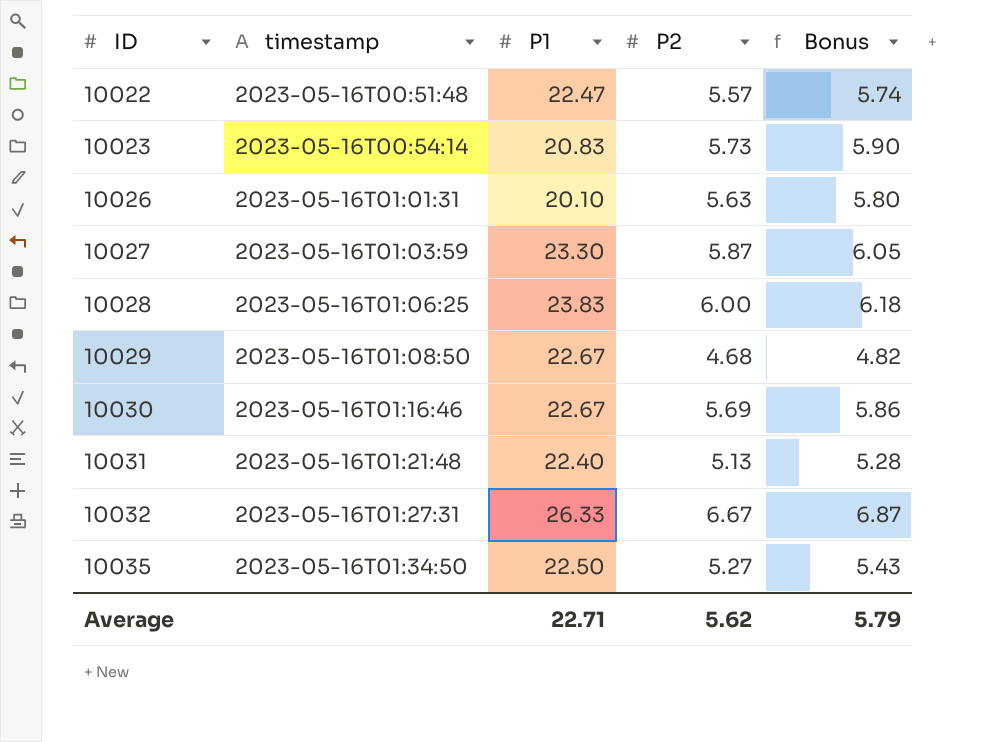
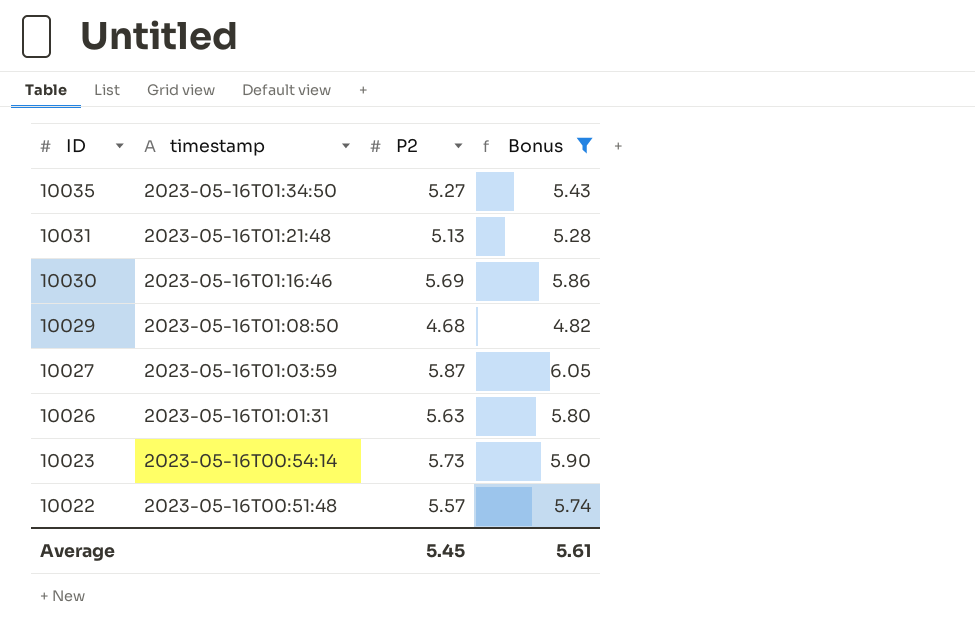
filter: none -> Bonus <= 6.05
row order: ID ascending -> ID descending
column P1 | position: 3 -> none
Average | P2: 5.62 -> 5.45
Average | Bonus: 5.79 -> 5.61

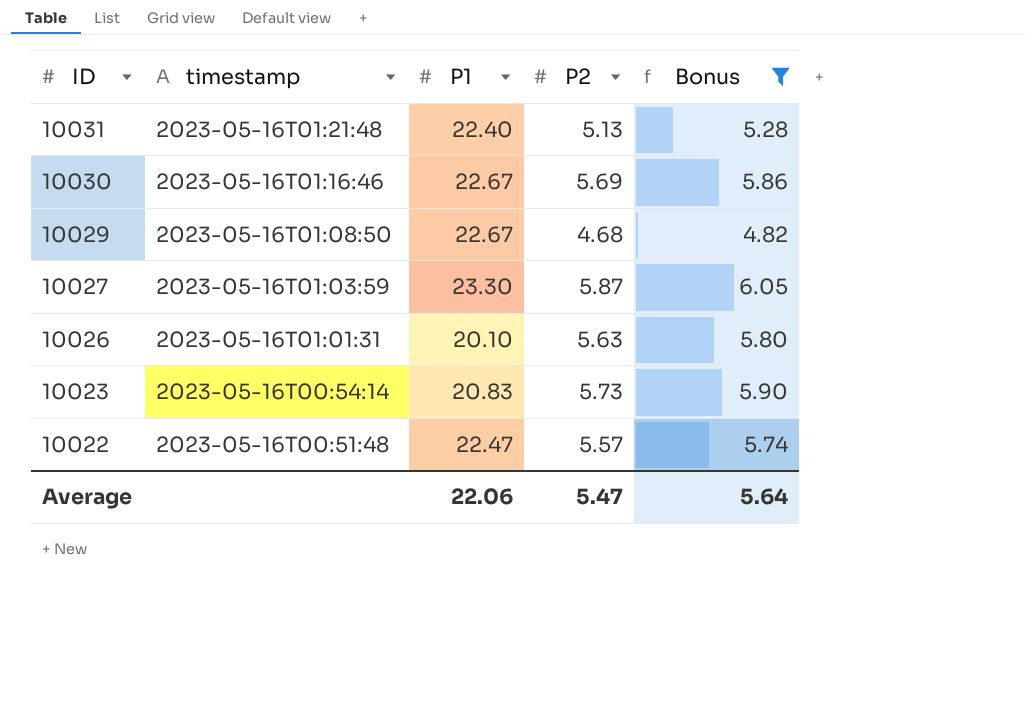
column P1 | position: none -> 3
row 10035: 2023-05-16T01:34:50 | 5.27 | 5.43 -> none
Average | P2: 5.45 -> 5.47
Average | Bonus: 5.61 -> 5.64

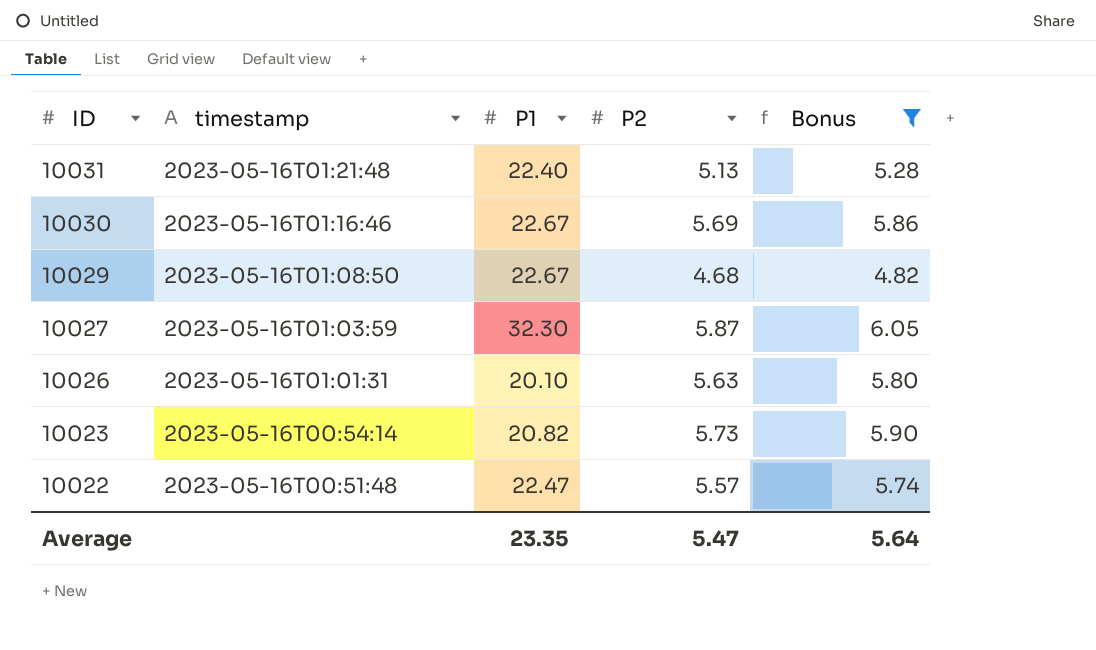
10027 | P1: 23.30 -> 32.30
10023 | P1: 20.83 -> 20.82
Average | P1: 22.06 -> 23.35

